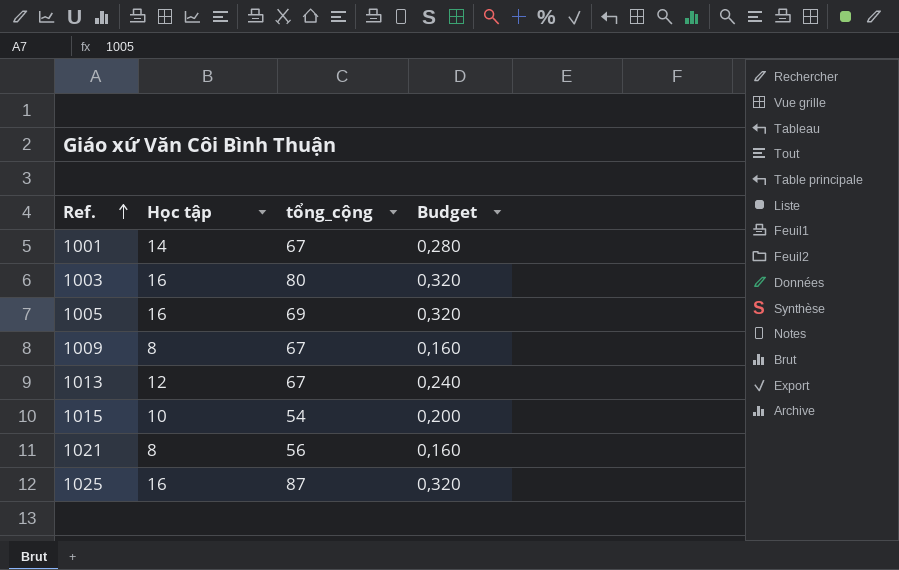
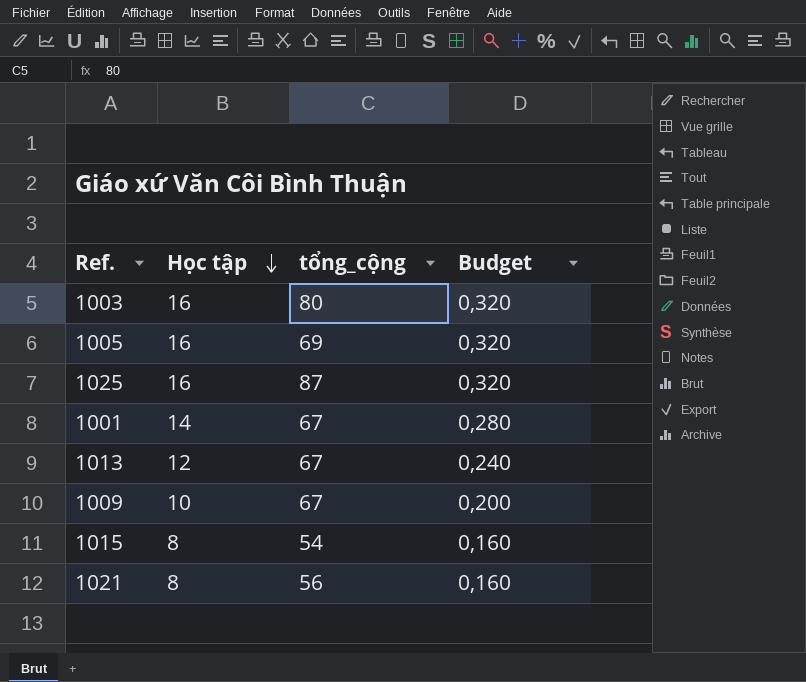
row order: Ref. ascending -> Học tập descending
1009 | Học tập: 8 -> 10
1009 | Budget: 0,160 -> 0,200
1015 | Học tập: 10 -> 8
1015 | Budget: 0,200 -> 0,160

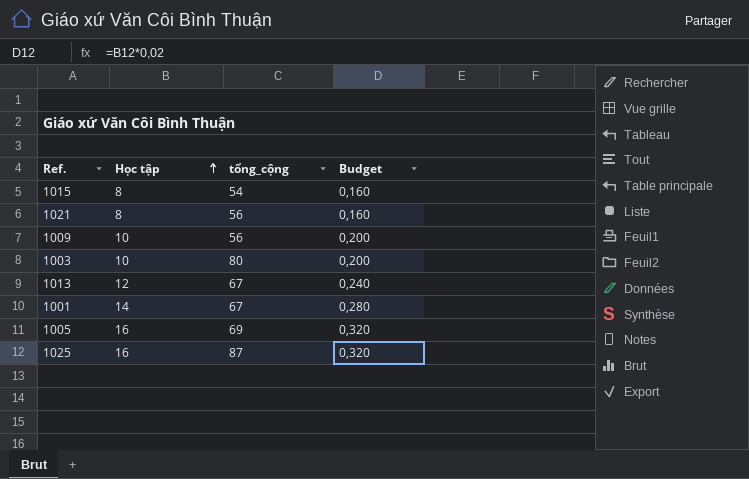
row order: Học tập descending -> Học tập ascending
1009 | tổng_cộng: 67 -> 56
1003 | Học tập: 16 -> 10
1003 | Budget: 0,320 -> 0,200

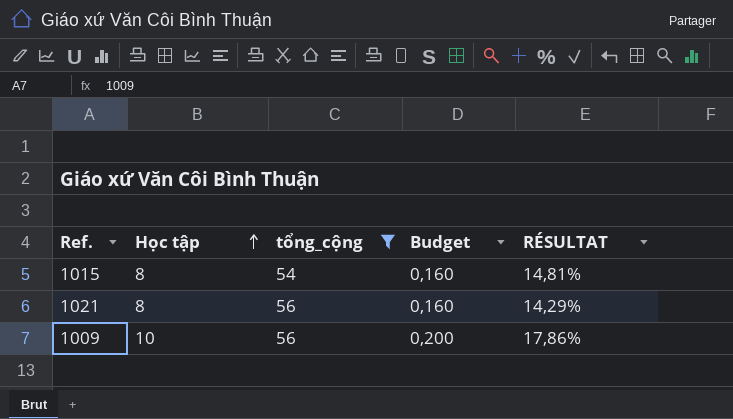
filter: none -> tổng_cộng <= 56
column RÉSULTAT | formula: none -> [Học tập] / [tổng_cộng]

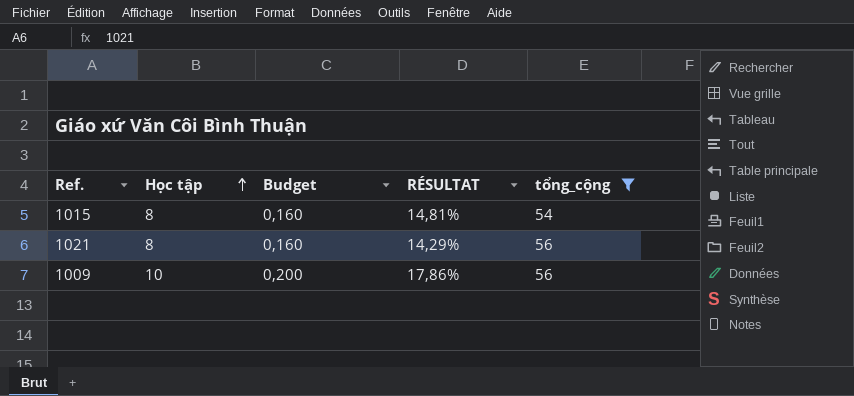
column tổng_cộng | position: 3 -> 5

